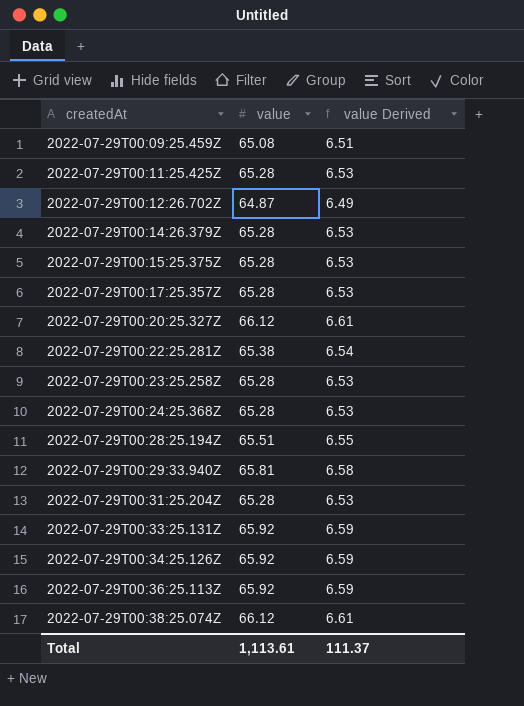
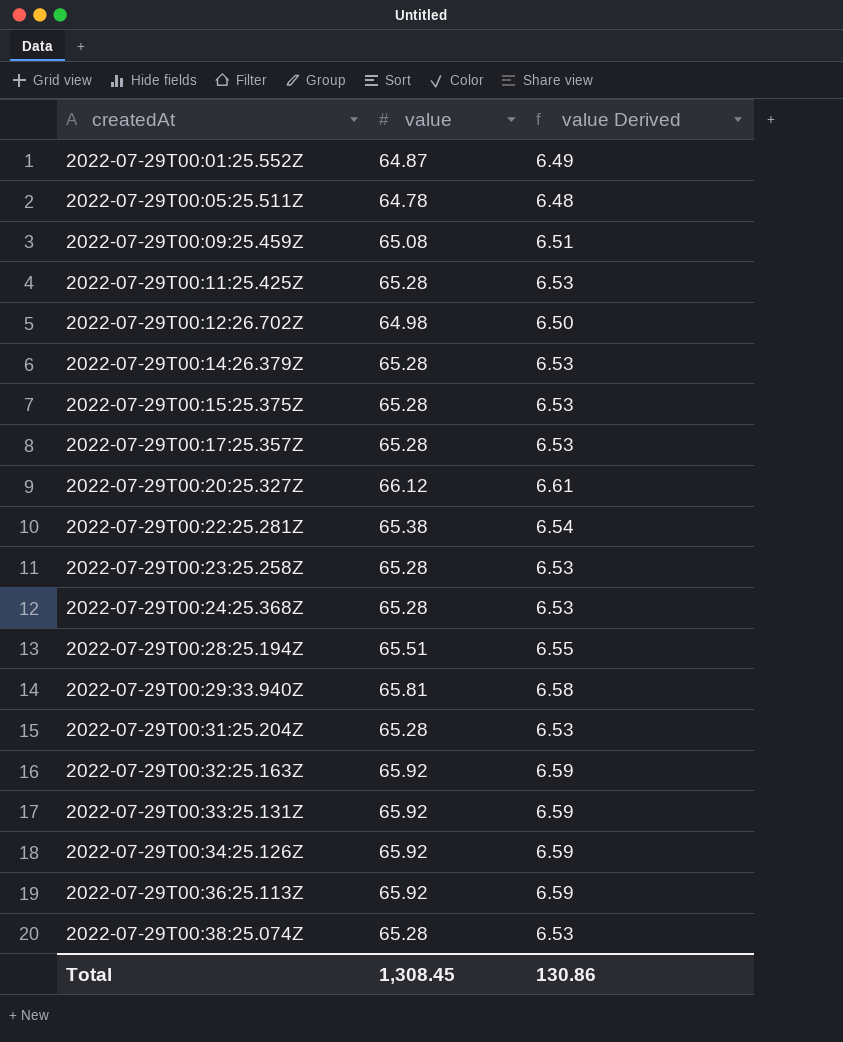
row 2022-07-29T00:01:25.552Z: none -> 64.87 | 6.49
row 2022-07-29T00:05:25.511Z: none -> 64.78 | 6.48
2022-07-29T00:12:26.702Z | value: 64.87 -> 64.98
2022-07-29T00:12:26.702Z | value Derived: 6.49 -> 6.50
row 2022-07-29T00:32:25.163Z: none -> 65.92 | 6.59
2022-07-29T00:38:25.074Z | value: 66.12 -> 65.28
2022-07-29T00:38:25.074Z | value Derived: 6.61 -> 6.53
Total | value: 1,113.61 -> 1,308.45
Total | value Derived: 111.37 -> 130.86

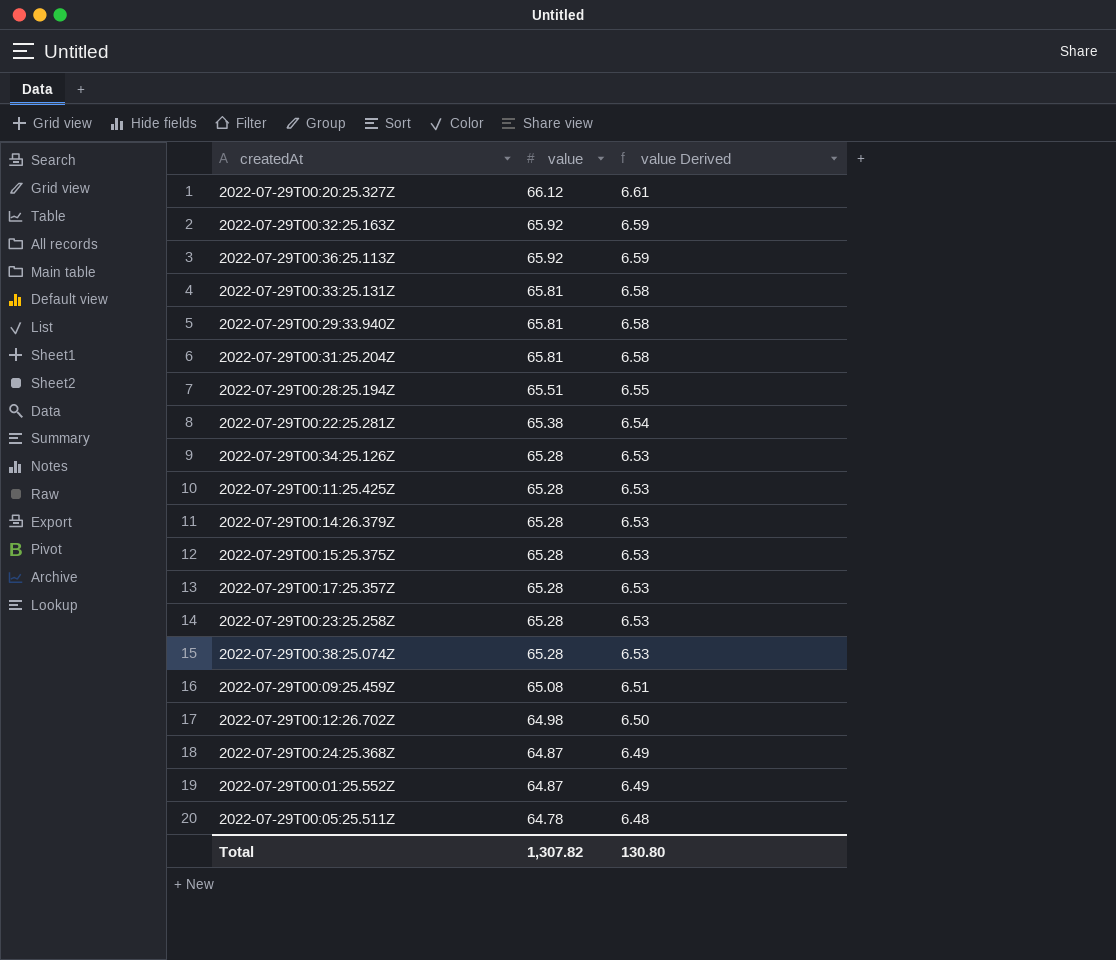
row order: createdAt ascending -> value descending
2022-07-29T00:33:25.131Z | value: 65.92 -> 65.81
2022-07-29T00:33:25.131Z | value Derived: 6.59 -> 6.58
2022-07-29T00:31:25.204Z | value: 65.28 -> 65.81
2022-07-29T00:31:25.204Z | value Derived: 6.53 -> 6.58
2022-07-29T00:34:25.126Z | value: 65.92 -> 65.28
2022-07-29T00:34:25.126Z | value Derived: 6.59 -> 6.53
2022-07-29T00:24:25.368Z | value: 65.28 -> 64.87
2022-07-29T00:24:25.368Z | value Derived: 6.53 -> 6.49
Total | value: 1,308.45 -> 1,307.82
Total | value Derived: 130.86 -> 130.80

